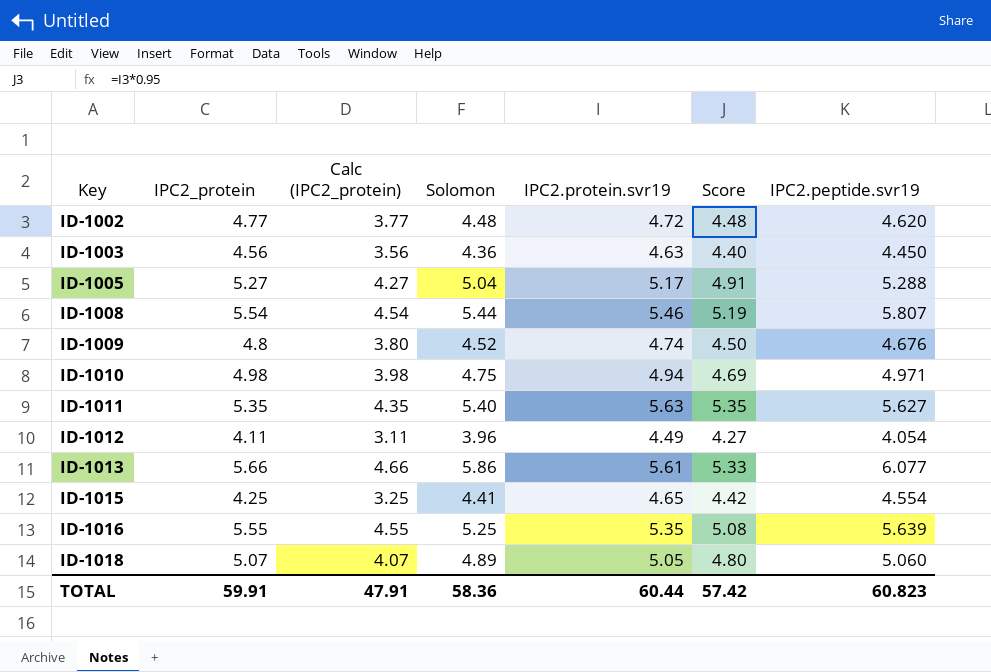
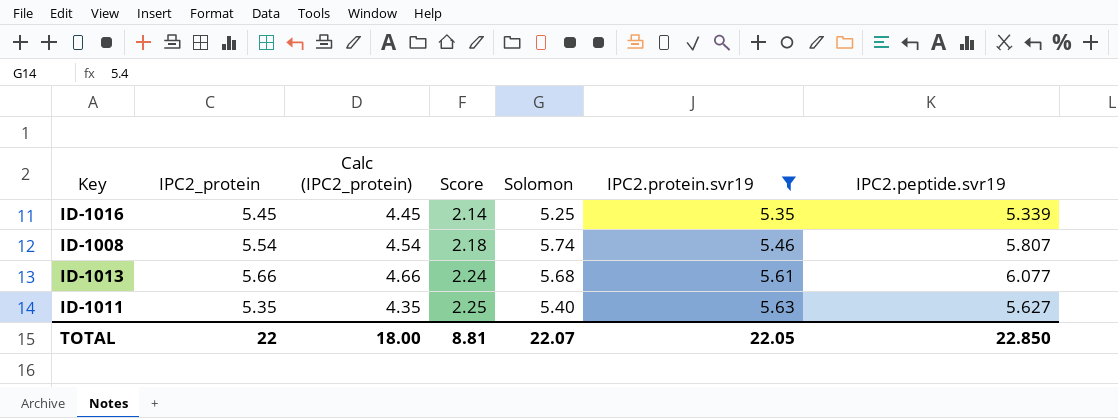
filter: none -> IPC2.protein.svr19 >= 5.35
row order: Key ascending -> Score ascending
column Score | formula: [IPC2.protein.svr19] * 0.95 -> [IPC2.protein.svr19] * 0.4
column Score | position: 6 -> 4
ID-1016 | IPC2_protein: 5.55 -> 5.45
ID-1016 | Calc (IPC2_protein): 4.55 -> 4.45
ID-1016 | IPC2.peptide.svr19: 5.639 -> 5.339
ID-1008 | Solomon: 5.44 -> 5.74
ID-1013 | Solomon: 5.86 -> 5.68
TOTAL | IPC2_protein: 59.91 -> 22
TOTAL | Calc (IPC2_protein): 47.91 -> 18.00
TOTAL | Score: 57.42 -> 8.81
TOTAL | Solomon: 58.36 -> 22.07
TOTAL | IPC2.protein.svr19: 60.44 -> 22.05
TOTAL | IPC2.peptide.svr19: 60.823 -> 22.850

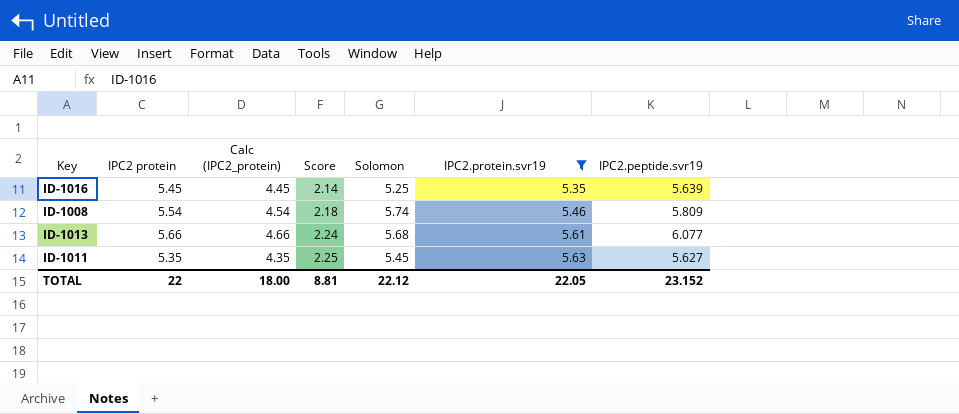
column name: IPC2_protein -> IPC2 protein
ID-1016 | IPC2.peptide.svr19: 5.339 -> 5.639
ID-1008 | IPC2.peptide.svr19: 5.807 -> 5.809
ID-1011 | Solomon: 5.40 -> 5.45
TOTAL | Solomon: 22.07 -> 22.12
TOTAL | IPC2.peptide.svr19: 22.850 -> 23.152

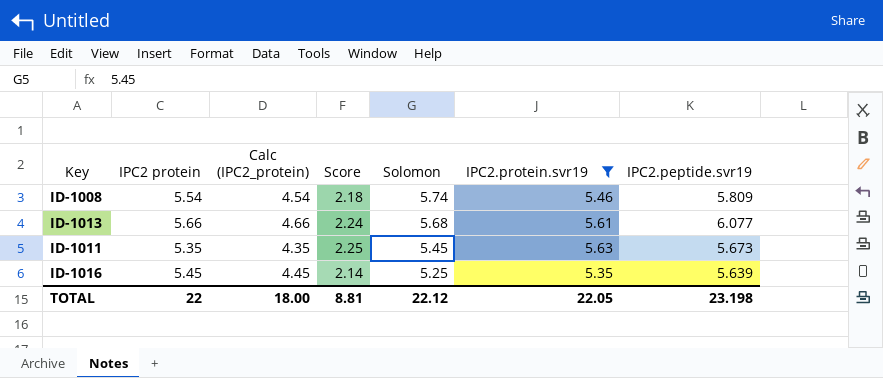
row order: Score ascending -> Solomon descending
ID-1011 | IPC2.peptide.svr19: 5.627 -> 5.673
TOTAL | IPC2.peptide.svr19: 23.152 -> 23.198

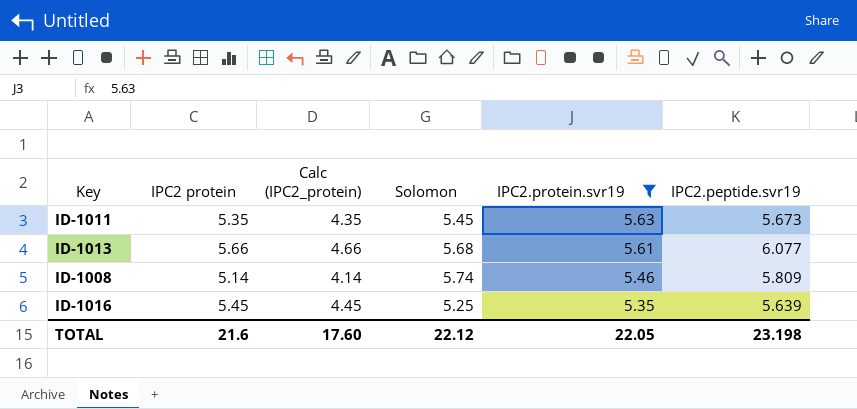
row order: Solomon descending -> IPC2.protein.svr19 descending
column Score | formula: [IPC2.protein.svr19] * 0.4 -> none
ID-1008 | IPC2 protein: 5.54 -> 5.14
ID-1008 | Calc (IPC2_protein): 4.54 -> 4.14
TOTAL | IPC2 protein: 22 -> 21.6
TOTAL | Calc (IPC2_protein): 18.00 -> 17.60

